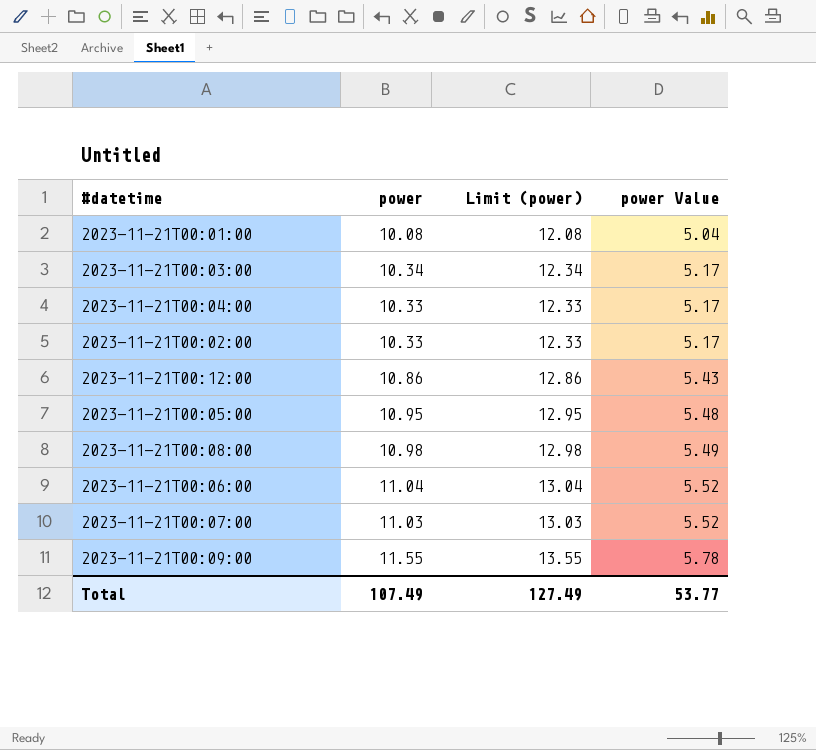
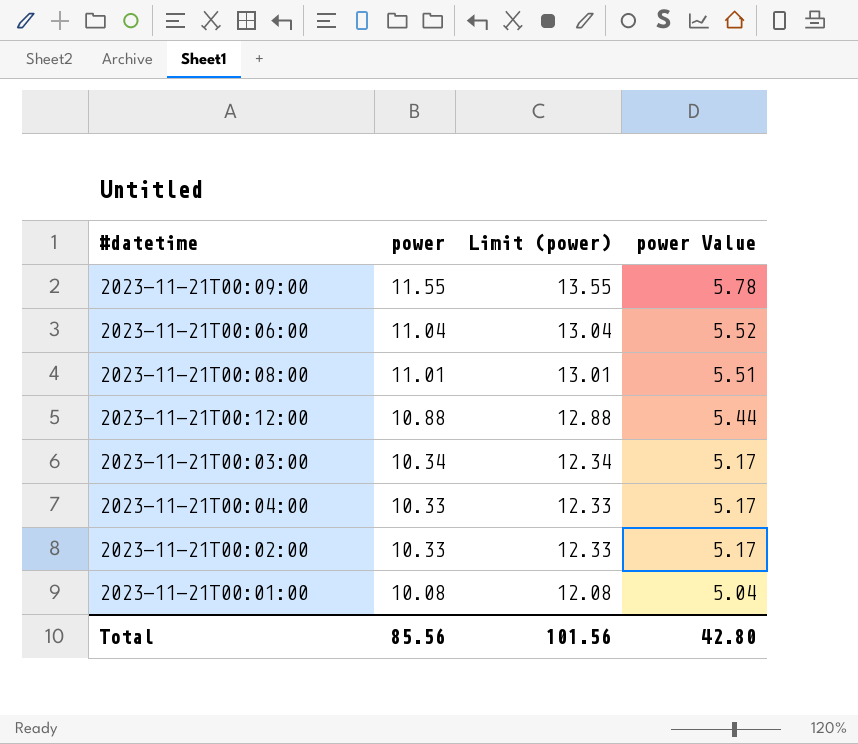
row order: power Value ascending -> power descending
row 2023-11-21T00:05:00: 10.95 | 12.95 | 5.48 -> none
row 2023-11-21T00:07:00: 11.03 | 13.03 | 5.52 -> none
2023-11-21T00:08:00 | power: 10.98 -> 11.01
2023-11-21T00:08:00 | Limit (power): 12.98 -> 13.01
2023-11-21T00:08:00 | power Value: 5.49 -> 5.51
2023-11-21T00:12:00 | power: 10.86 -> 10.88
2023-11-21T00:12:00 | Limit (power): 12.86 -> 12.88
2023-11-21T00:12:00 | power Value: 5.43 -> 5.44
Total | power: 107.49 -> 85.56
Total | Limit (power): 127.49 -> 101.56
Total | power Value: 53.77 -> 42.80

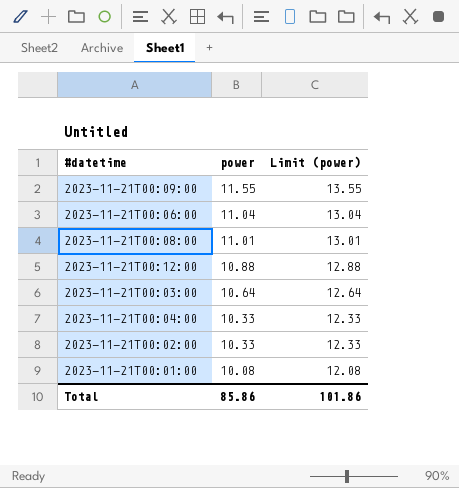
column power Value | formula: [power] * 0.5 -> none
2023-11-21T00:03:00 | power: 10.34 -> 10.64
2023-11-21T00:03:00 | Limit (power): 12.34 -> 12.64
Total | power: 85.56 -> 85.86
Total | Limit (power): 101.56 -> 101.86

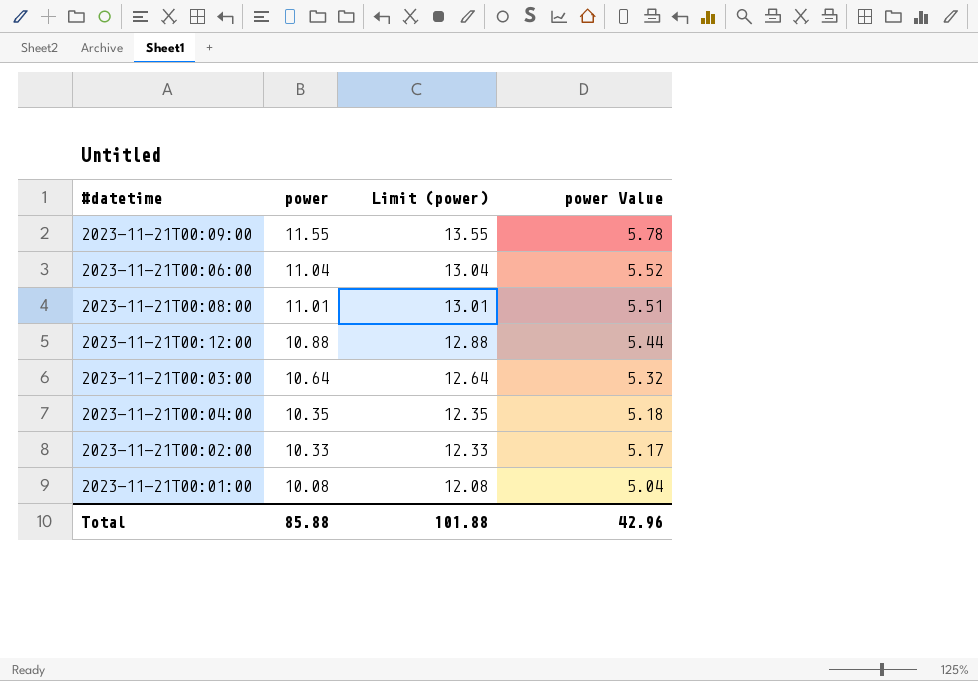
column power Value | formula: none -> [power] * 0.5
2023-11-21T00:04:00 | power: 10.33 -> 10.35
2023-11-21T00:04:00 | Limit (power): 12.33 -> 12.35
Total | power: 85.86 -> 85.88
Total | Limit (power): 101.86 -> 101.88

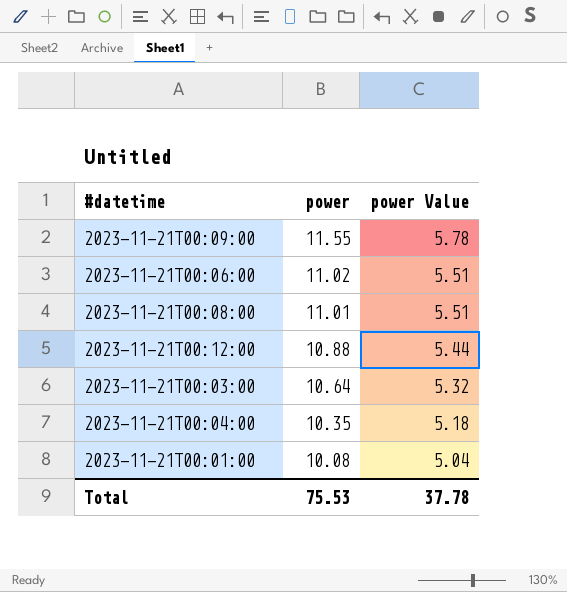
column Limit (power) | formula: [power] + 2 -> none
row 2023-11-21T00:02:00: 10.33 | 12.33 | 5.17 -> none
2023-11-21T00:06:00 | power: 11.04 -> 11.02
2023-11-21T00:06:00 | power Value: 5.52 -> 5.51
Total | power: 85.88 -> 75.53
Total | power Value: 42.96 -> 37.78

